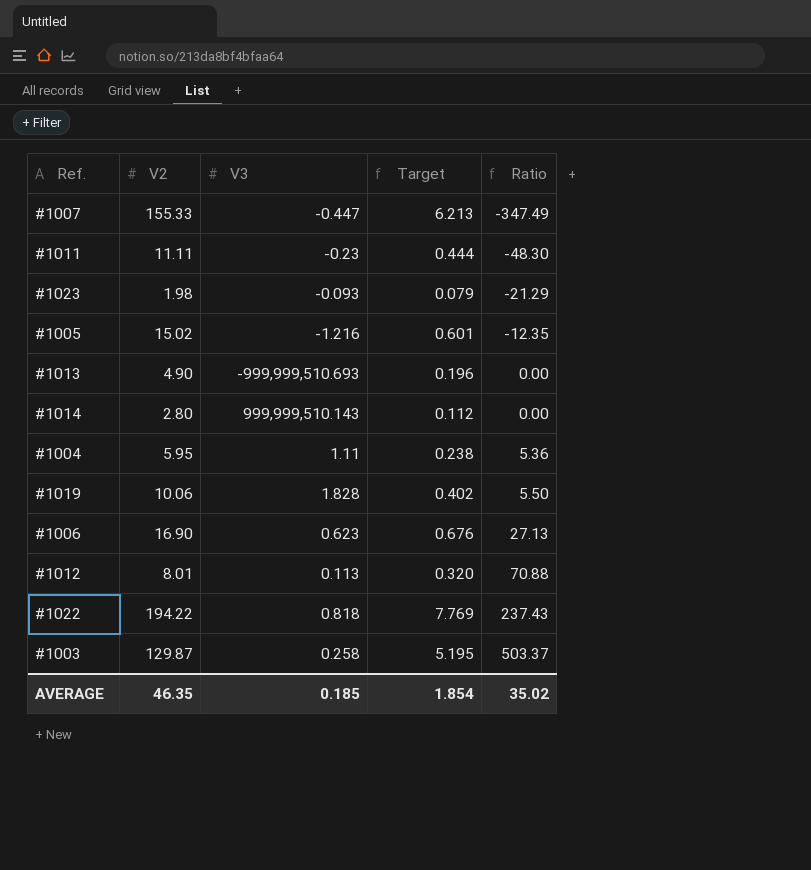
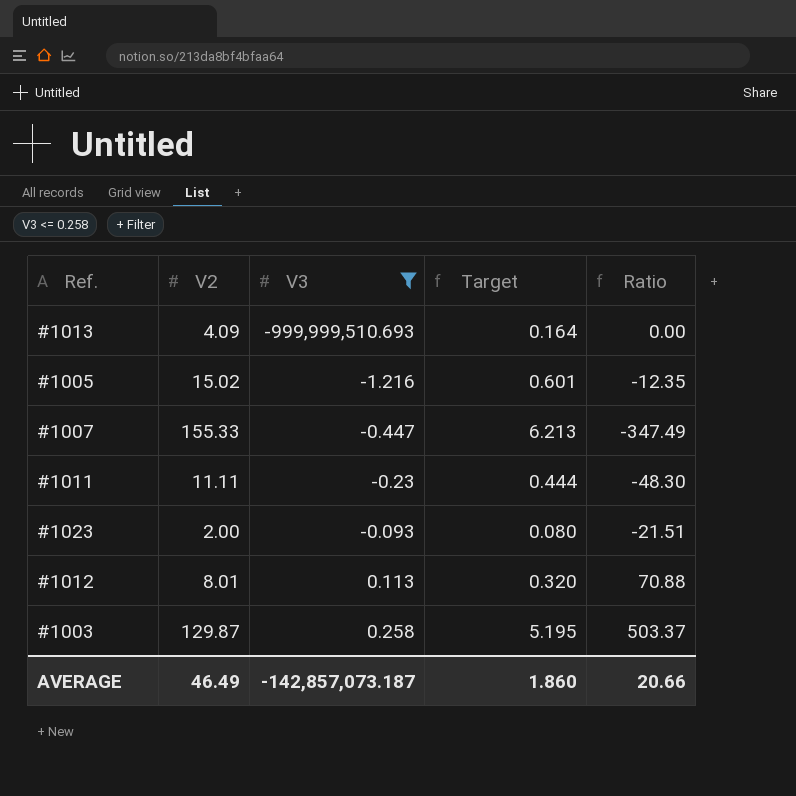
filter: none -> V3 <= 0.258
row order: Ratio ascending -> V3 ascending
#1013 | V2: 4.90 -> 4.09
#1013 | Target: 0.196 -> 0.164
#1023 | V2: 1.98 -> 2.00
#1023 | Target: 0.079 -> 0.080
#1023 | Ratio: -21.29 -> -21.51
AVERAGE | V2: 46.35 -> 46.49
AVERAGE | V3: 0.185 -> -142,857,073.187
AVERAGE | Target: 1.854 -> 1.860
AVERAGE | Ratio: 35.02 -> 20.66

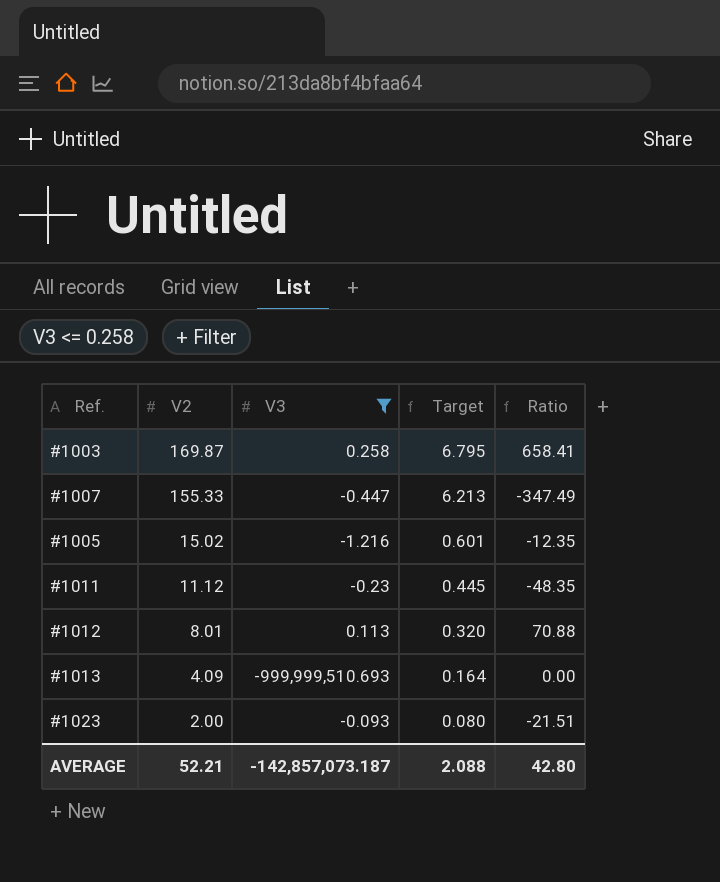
row order: V3 ascending -> V2 descending
#1003 | V2: 129.87 -> 169.87
#1003 | Target: 5.195 -> 6.795
#1003 | Ratio: 503.37 -> 658.41
#1011 | V2: 11.11 -> 11.12
#1011 | Target: 0.444 -> 0.445
#1011 | Ratio: -48.30 -> -48.35
AVERAGE | V2: 46.49 -> 52.21
AVERAGE | Target: 1.860 -> 2.088
AVERAGE | Ratio: 20.66 -> 42.80

